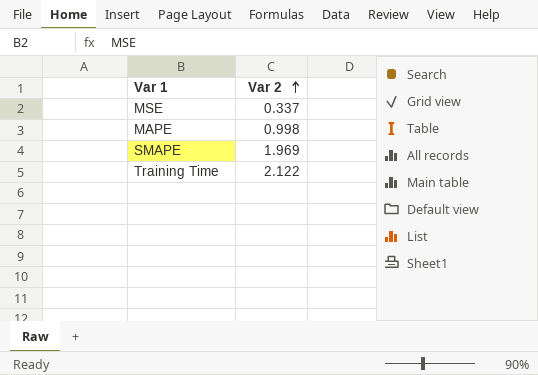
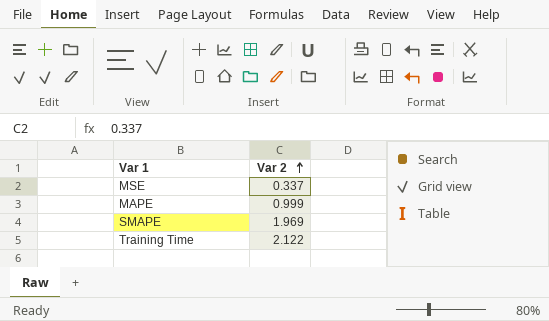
MAPE | Var 2: 0.998 -> 0.999

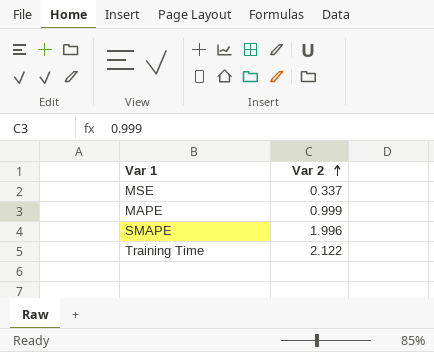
SMAPE | Var 2: 1.969 -> 1.996

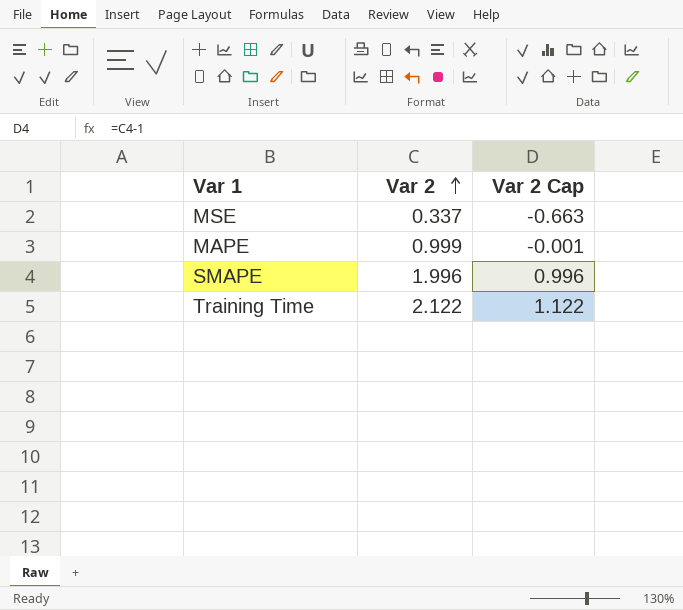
column Var 2 Cap | formula: none -> [Var 2] - 1

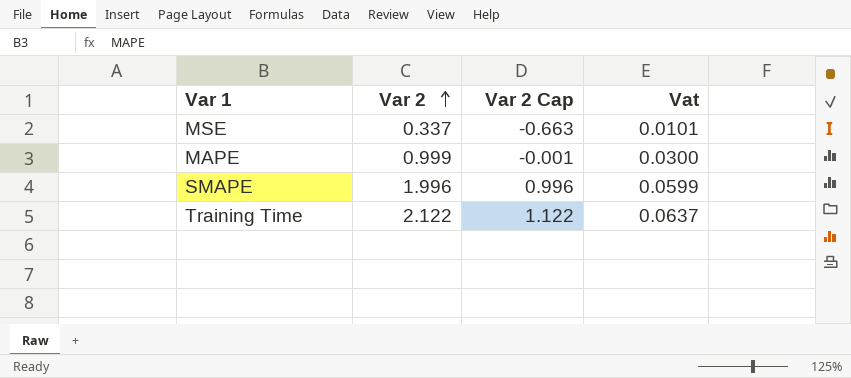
column Vat | formula: none -> [Var 2] * 0.03

